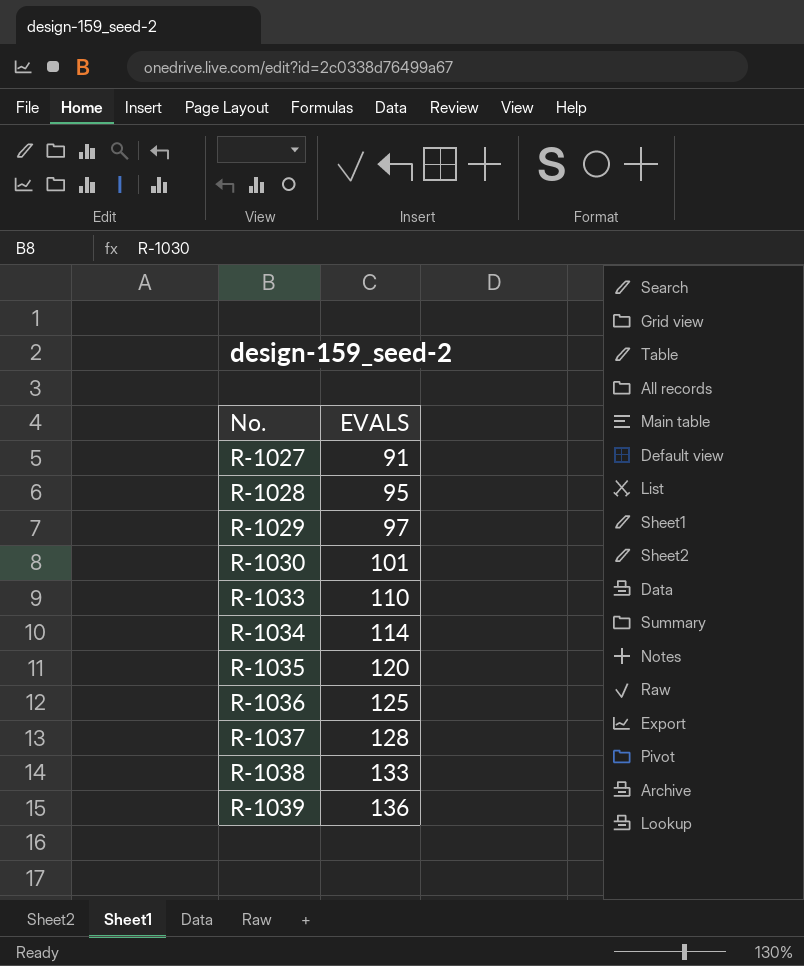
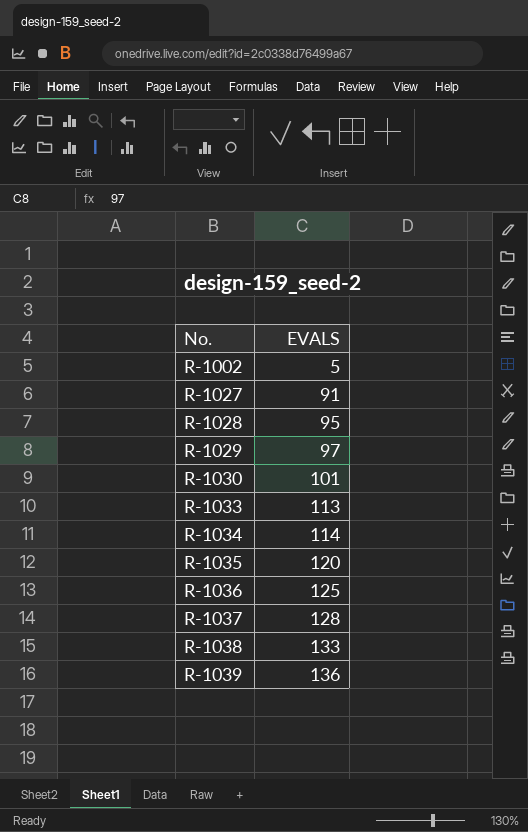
row R-1002: none -> 5
R-1033 | EVALS: 110 -> 113

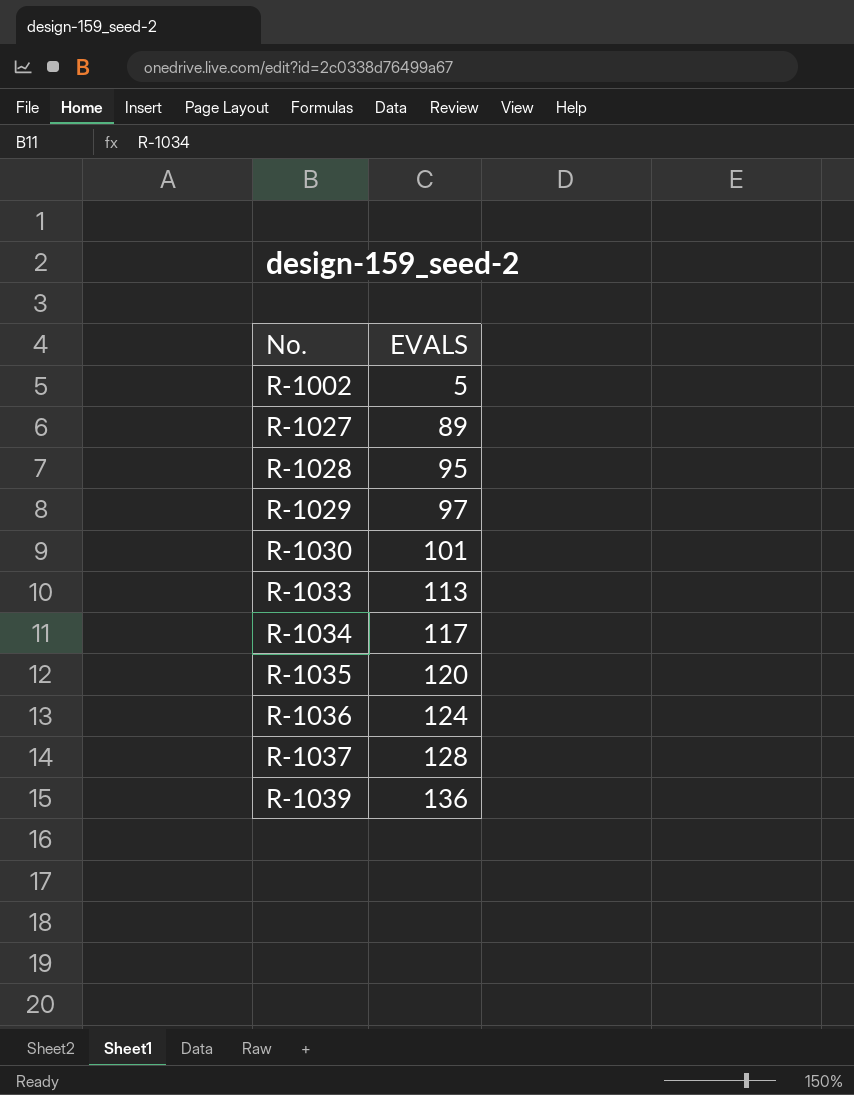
row R-1038: 133 -> none
R-1027 | EVALS: 91 -> 89
R-1034 | EVALS: 114 -> 117
R-1036 | EVALS: 125 -> 124

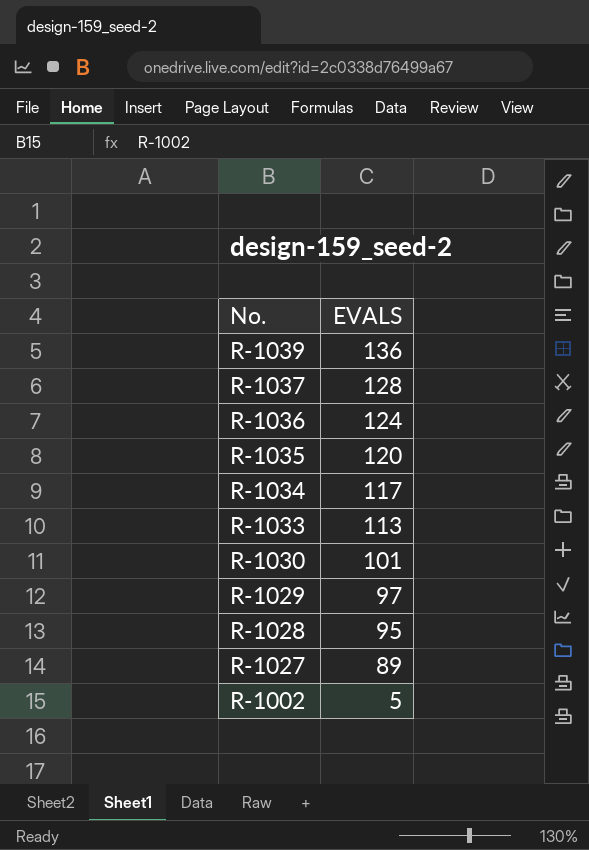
row order: No. ascending -> No. descending

